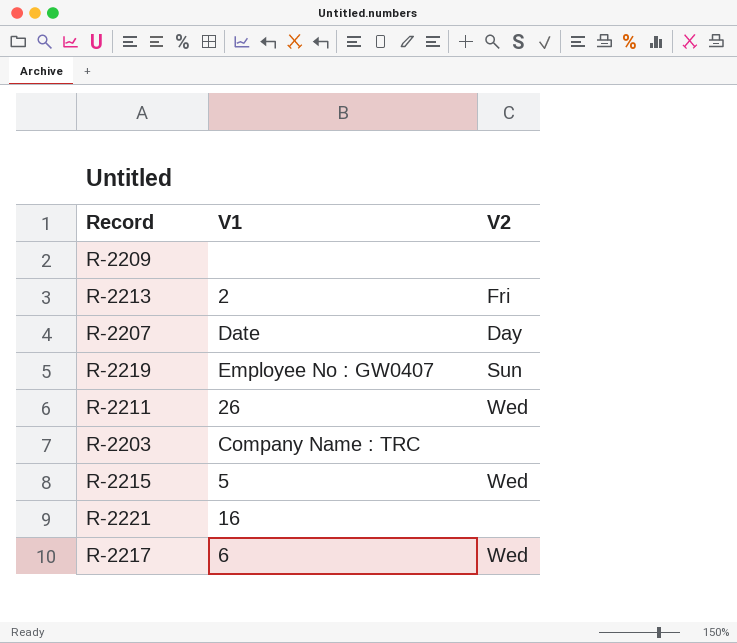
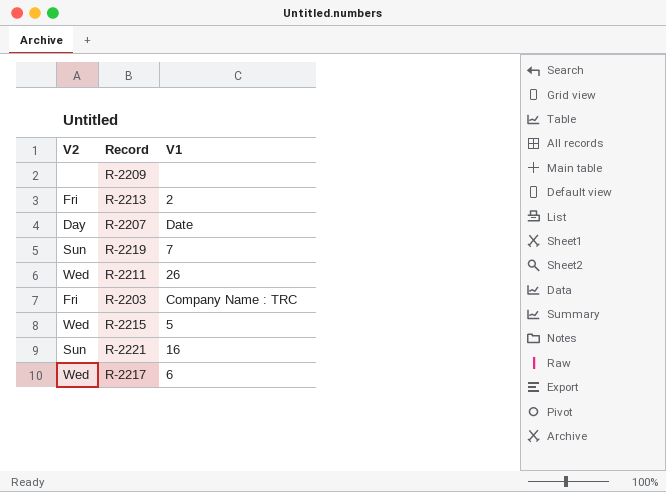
column V2 | position: 3 -> 1
R-2219 | V1: Employee No : GW0407 -> 7
R-2203 | V2: none -> Fri
R-2221 | V2: none -> Sun

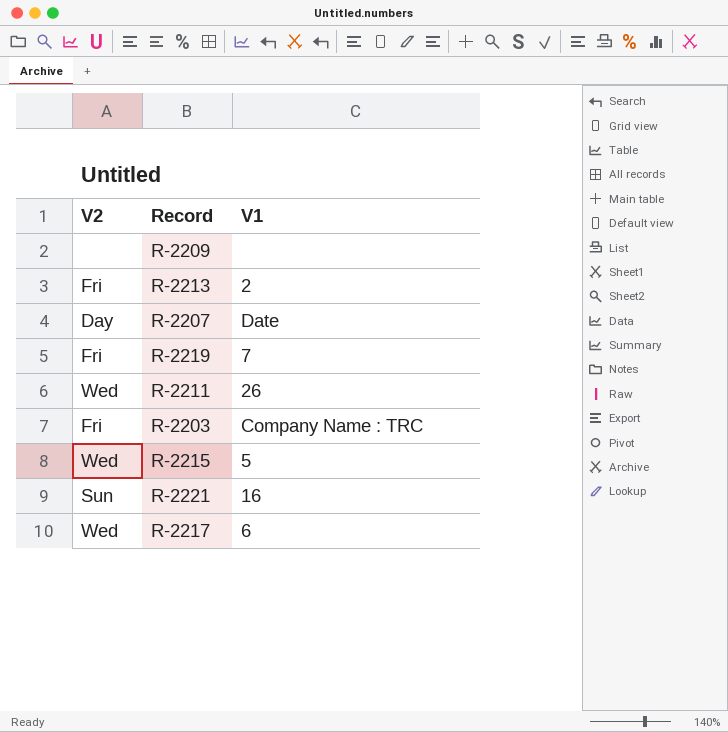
R-2219 | V2: Sun -> Fri

